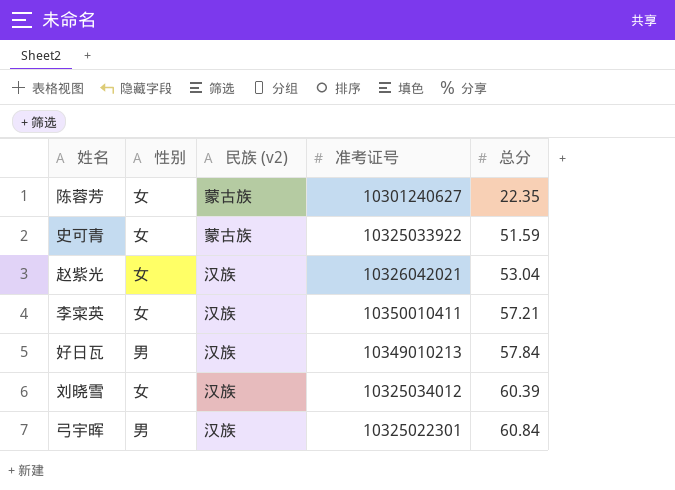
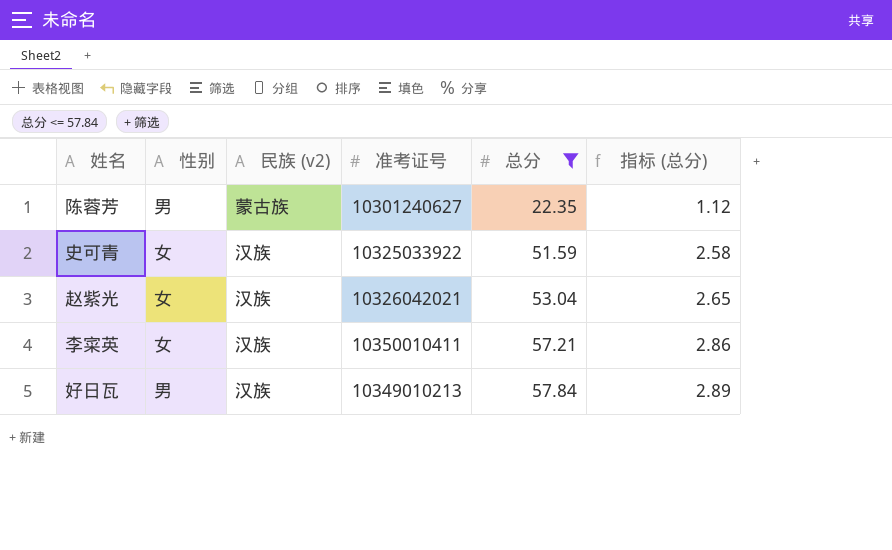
filter: none -> 总分 <= 57.84
column 指标 (总分) | formula: none -> [总分] * 0.05
陈蓉芳 | 性别: 女 -> 男
史可青 | 民族 (v2): 蒙古族 -> 汉族

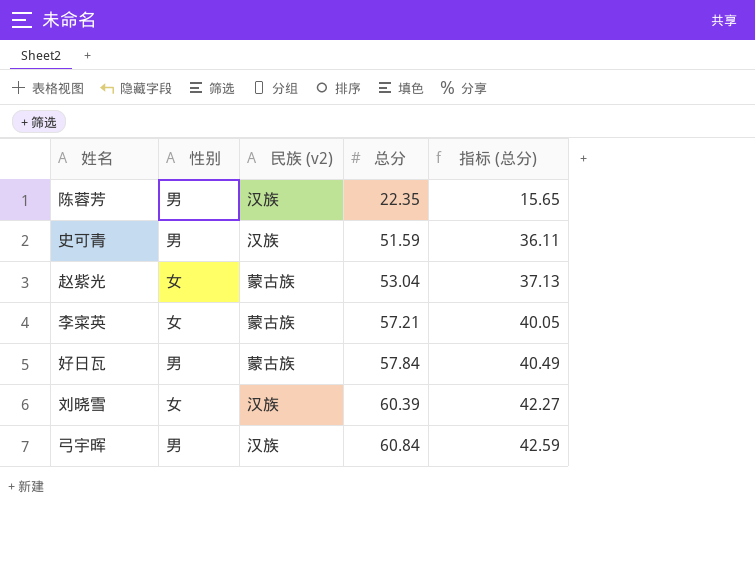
filter: 总分 <= 57.84 -> none
column 准考证号 | position: 4 -> none
column 指标 (总分) | formula: [总分] * 0.05 -> [总分] * 0.7
陈蓉芳 | 民族 (v2): 蒙古族 -> 汉族
史可青 | 性别: 女 -> 男
赵紫光 | 民族 (v2): 汉族 -> 蒙古族
李寀英 | 民族 (v2): 汉族 -> 蒙古族
好日瓦 | 民族 (v2): 汉族 -> 蒙古族

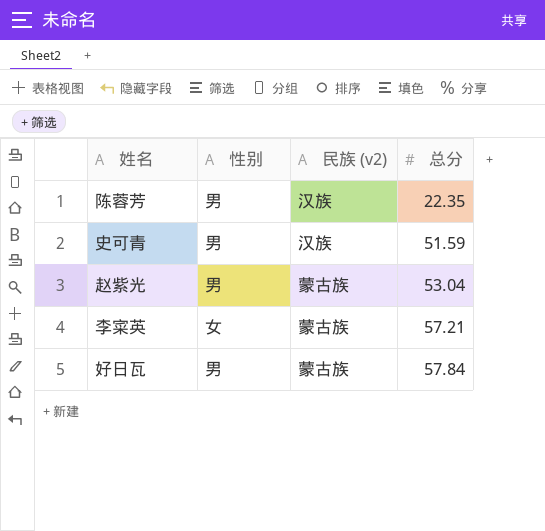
column 指标 (总分) | formula: [总分] * 0.7 -> none
row 刘晓雪: 女 | 汉族 | 60.39 | 42.27 -> none
row 弓宇晖: 男 | 汉族 | 60.84 | 42.59 -> none
赵紫光 | 性别: 女 -> 男

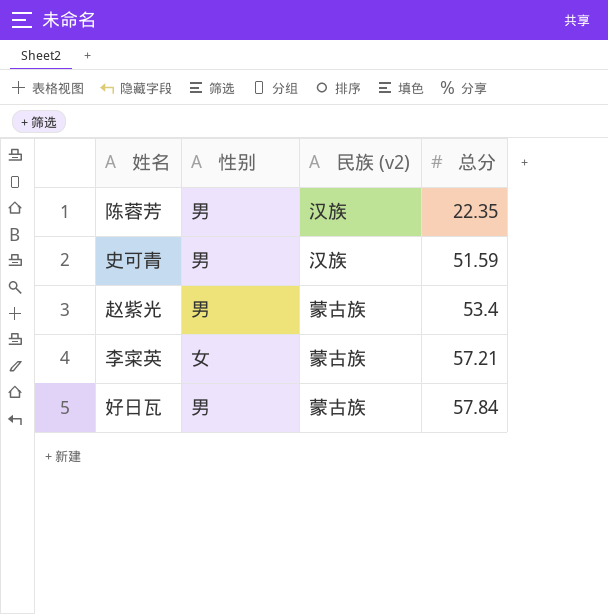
赵紫光 | 总分: 53.04 -> 53.4

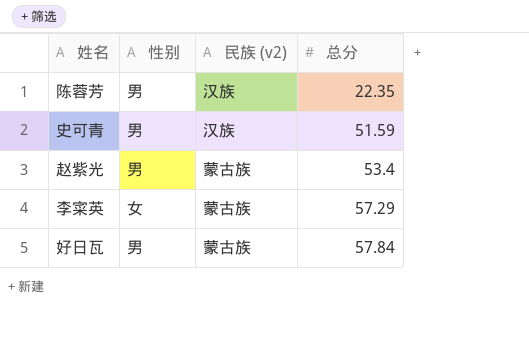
李寀英 | 总分: 57.21 -> 57.29

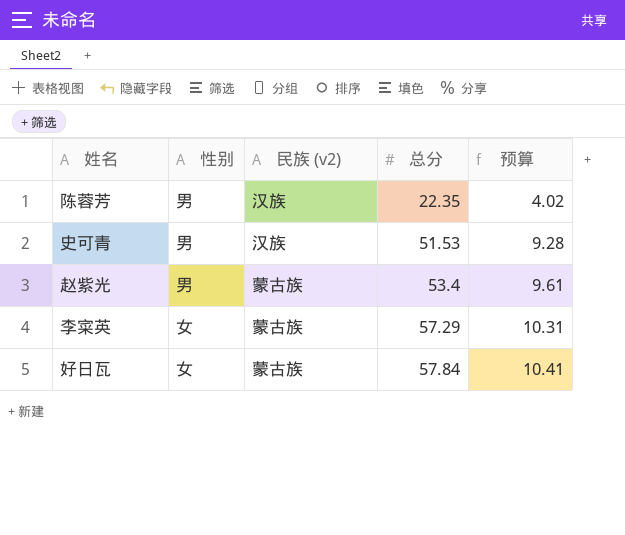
column 预算 | formula: none -> [总分] * 0.18
史可青 | 总分: 51.59 -> 51.53
好日瓦 | 性别: 男 -> 女

